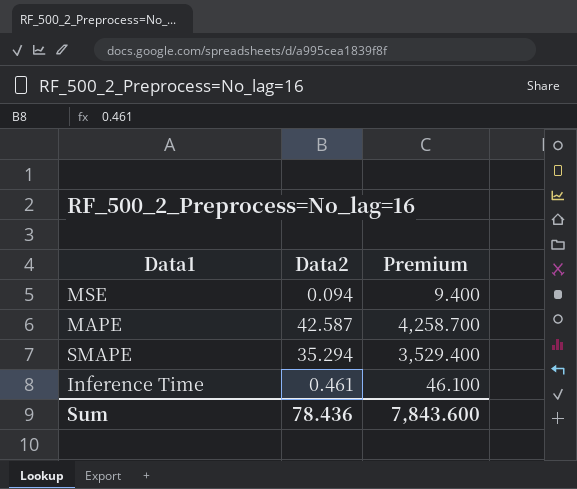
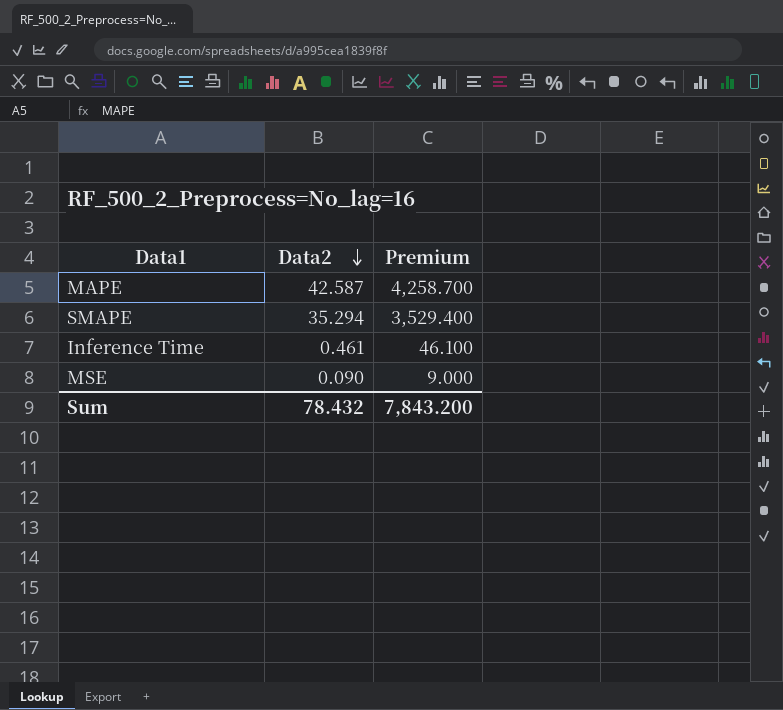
row order: none -> Data2 descending
MSE | Data2: 0.094 -> 0.090
MSE | Premium: 9.400 -> 9.000
Sum | Data2: 78.436 -> 78.432
Sum | Premium: 7,843.600 -> 7,843.200

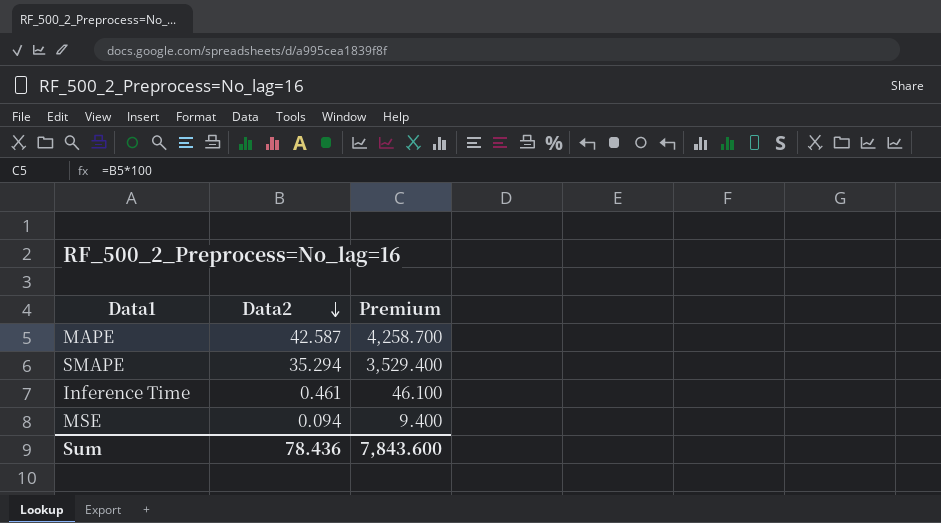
MSE | Data2: 0.090 -> 0.094
MSE | Premium: 9.000 -> 9.400
Sum | Data2: 78.432 -> 78.436
Sum | Premium: 7,843.200 -> 7,843.600

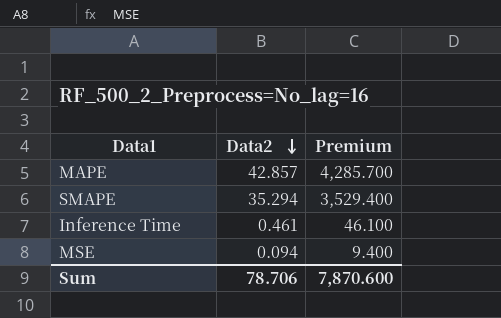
MAPE | Data2: 42.587 -> 42.857
MAPE | Premium: 4,258.700 -> 4,285.700
Sum | Data2: 78.436 -> 78.706
Sum | Premium: 7,843.600 -> 7,870.600

